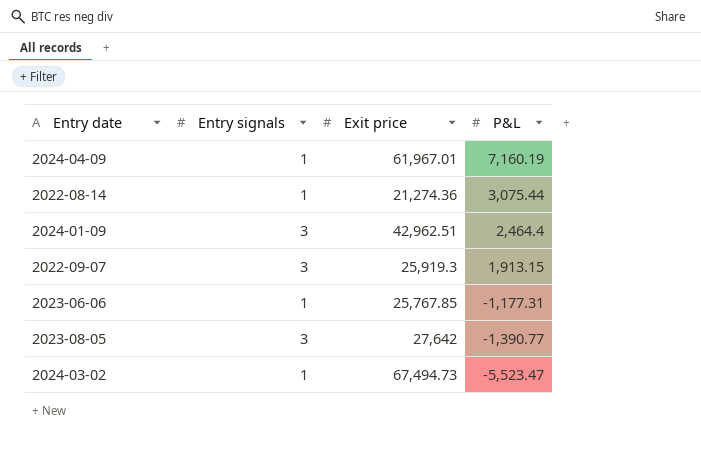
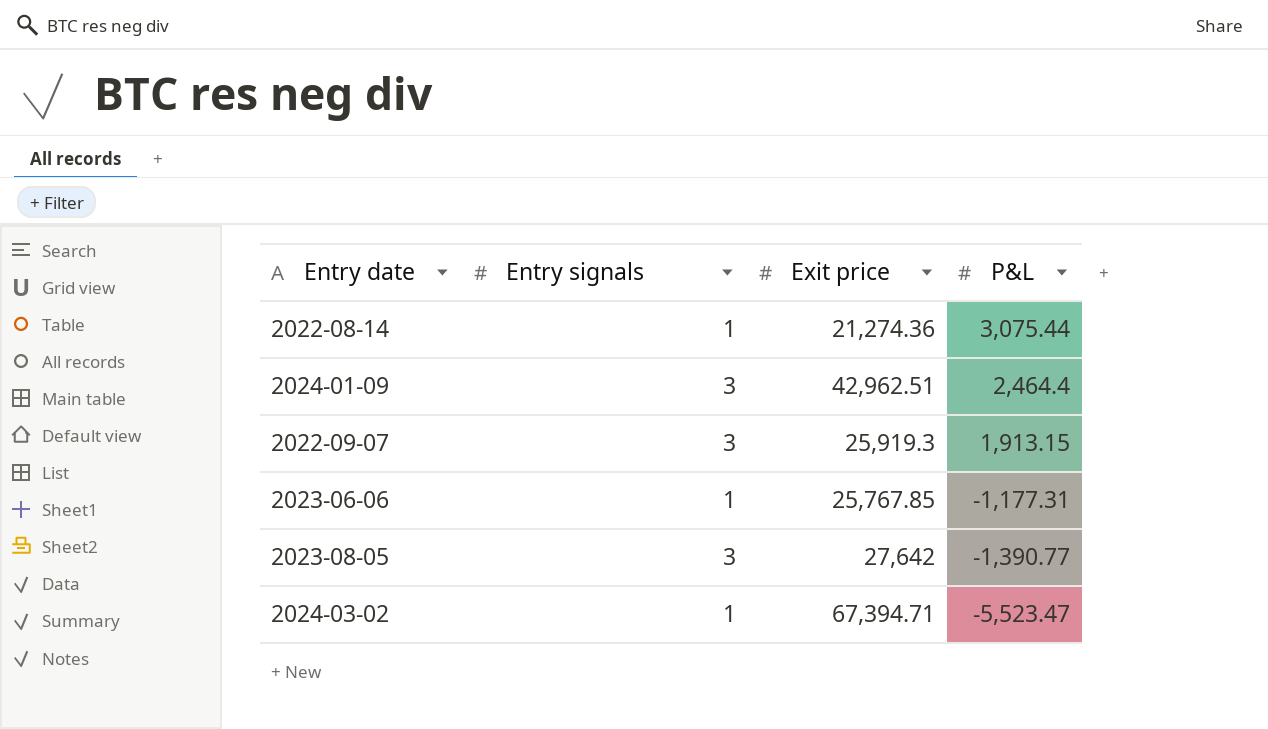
row 2024-04-09: 1 | 61,967.01 | 7,160.19 -> none
2024-03-02 | Exit price: 67,494.73 -> 67,394.71

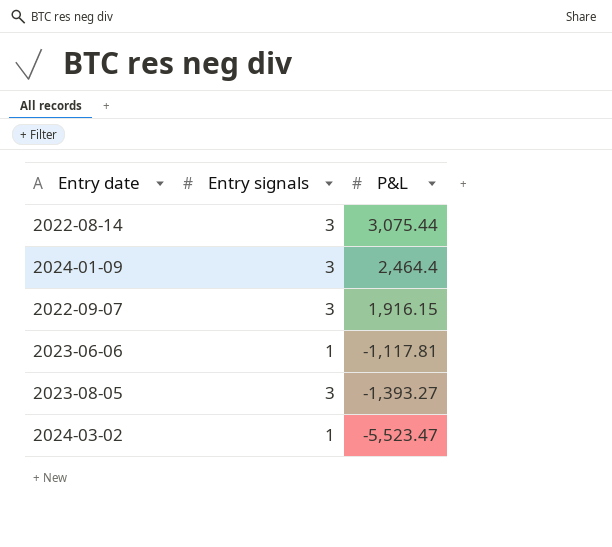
column Exit price | position: 3 -> none
2022-08-14 | Entry signals: 1 -> 3
2022-09-07 | P&L: 1,913.15 -> 1,916.15
2023-06-06 | P&L: -1,177.31 -> -1,117.81
2023-08-05 | P&L: -1,390.77 -> -1,393.27

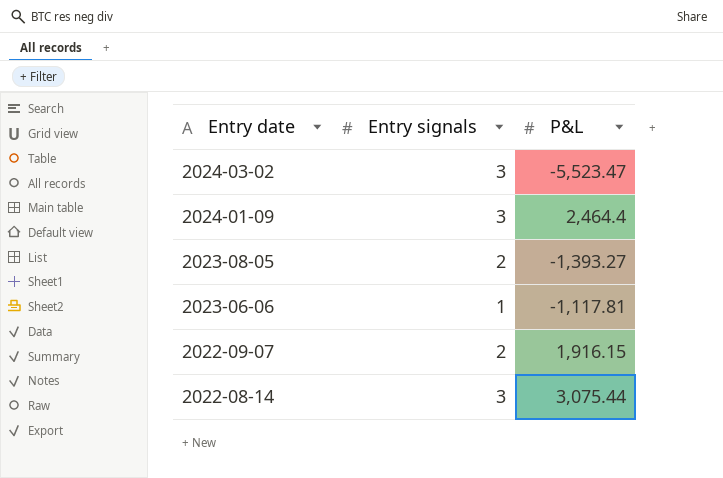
row order: P&L descending -> Entry date descending
2024-03-02 | Entry signals: 1 -> 3
2023-08-05 | Entry signals: 3 -> 2
2022-09-07 | Entry signals: 3 -> 2

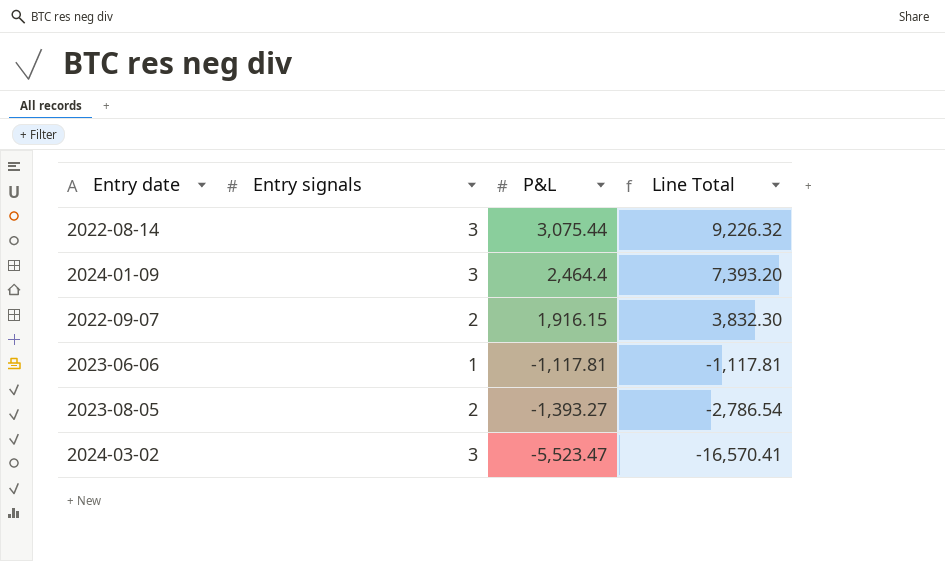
row order: Entry date descending -> P&L descending
column Line Total | formula: none -> [Entry signals] * [P&L]

